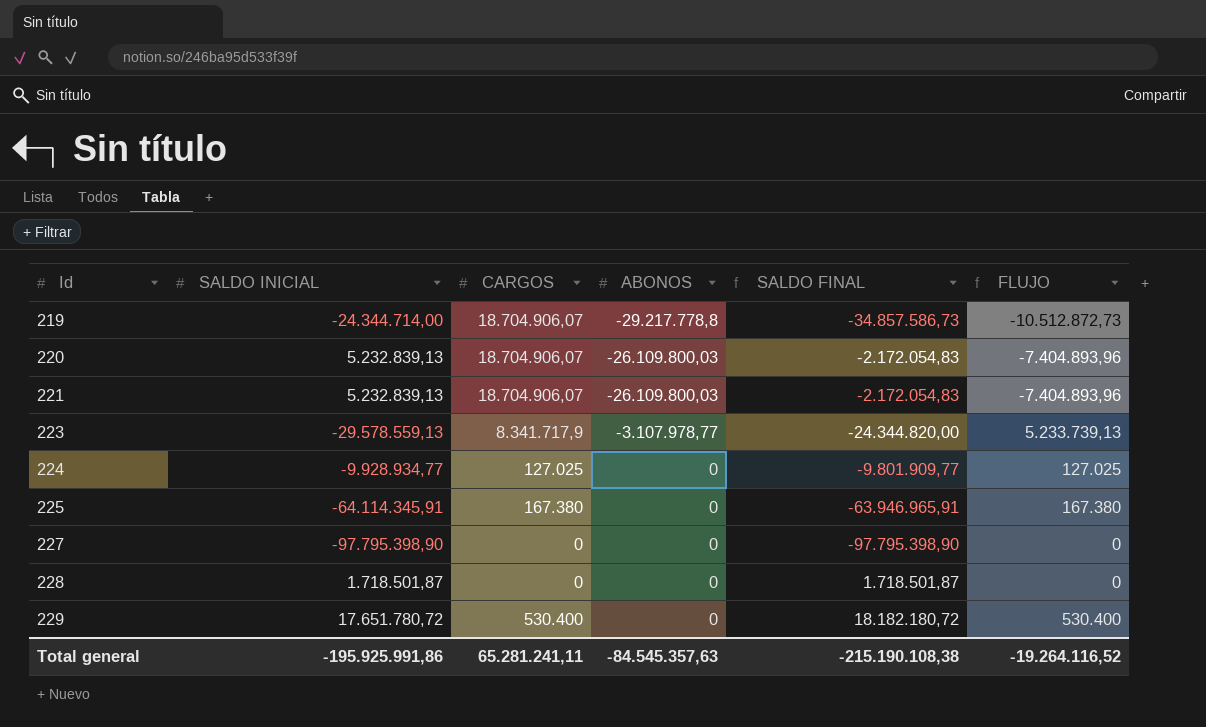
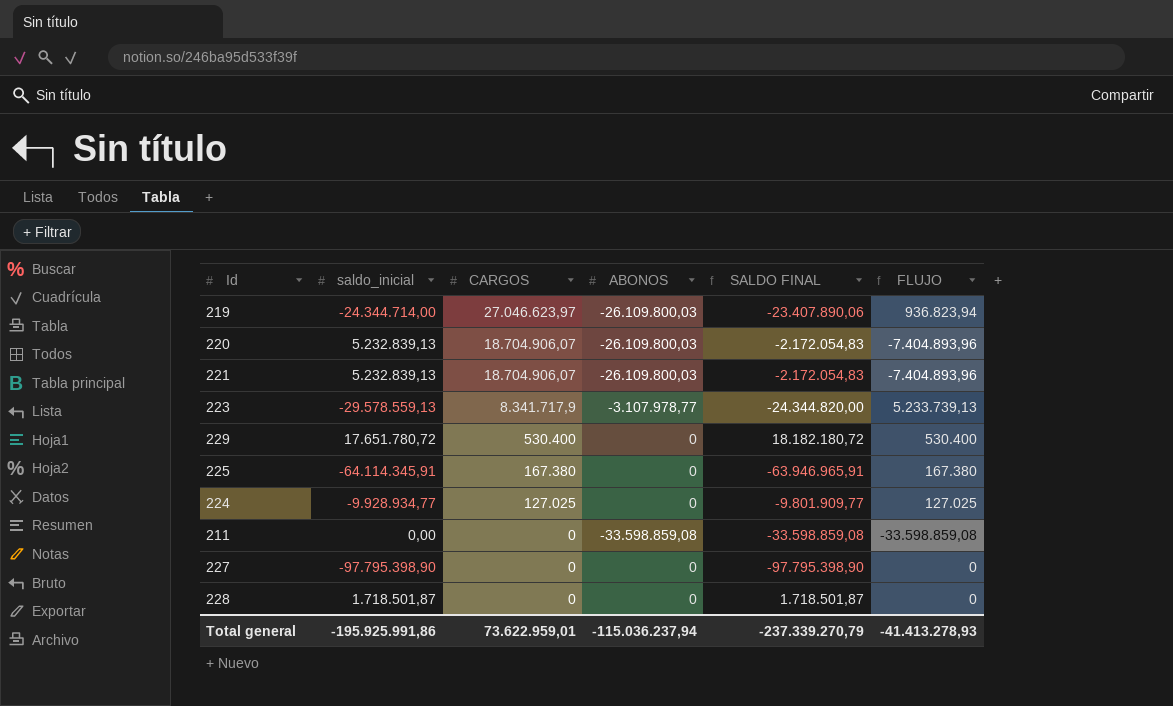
row order: Id ascending -> CARGOS descending
column name: SALDO INICIAL -> saldo_inicial
219 | CARGOS: 18.704.906,07 -> 27.046.623,97
219 | ABONOS: -29.217.778,8 -> -26.109.800,03
219 | SALDO FINAL: -34.857.586,73 -> -23.407.890,06
219 | FLUJO: -10.512.872,73 -> 936.823,94
row 211: none -> 0,00 | 0 | -33.598.859,08 | -33.598.859,08 | -33.598.859,08
Total general | CARGOS: 65.281.241,11 -> 73.622.959,01
Total general | ABONOS: -84.545.357,63 -> -115.036.237,94
Total general | SALDO FINAL: -215.190.108,38 -> -237.339.270,79
Total general | FLUJO: -19.264.116,52 -> -41.413.278,93

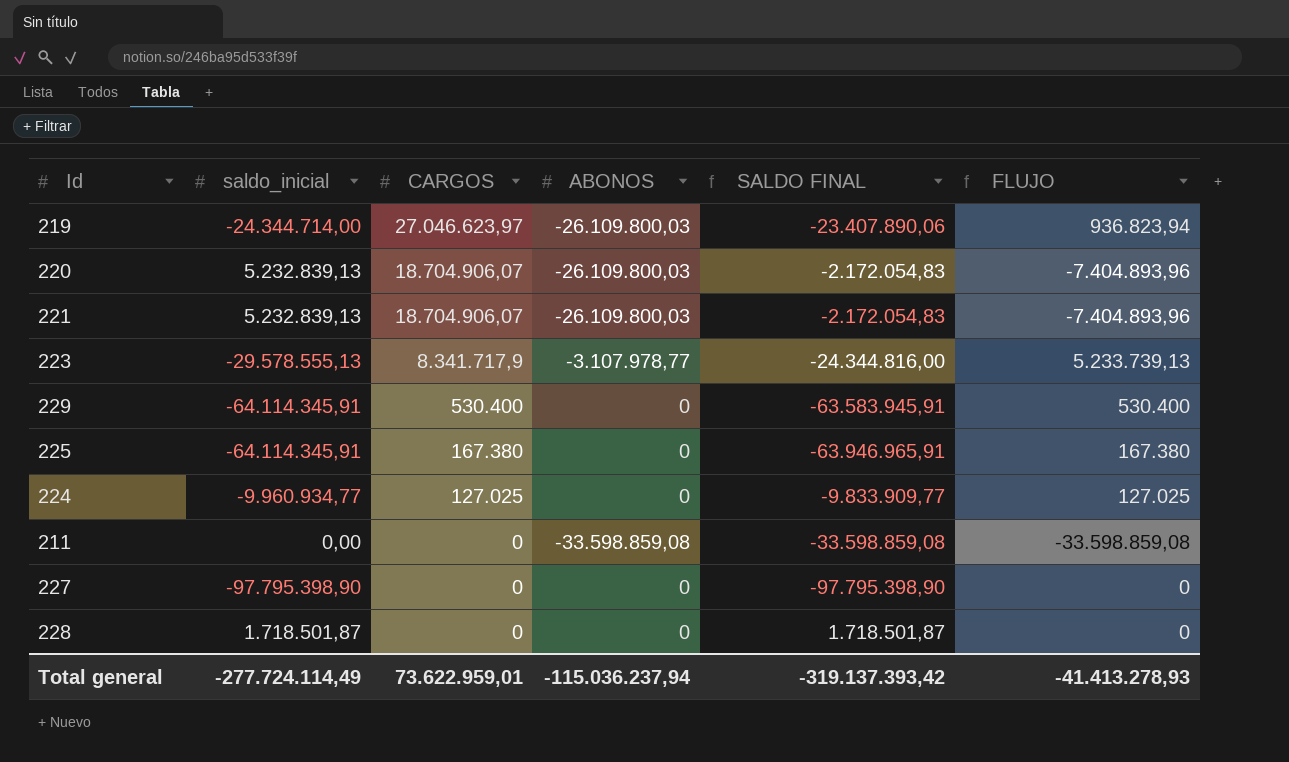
223 | saldo_inicial: -29.578.559,13 -> -29.578.555,13
223 | SALDO FINAL: -24.344.820,00 -> -24.344.816,00
229 | saldo_inicial: 17.651.780,72 -> -64.114.345,91
229 | SALDO FINAL: 18.182.180,72 -> -63.583.945,91
224 | saldo_inicial: -9.928.934,77 -> -9.960.934,77
224 | SALDO FINAL: -9.801.909,77 -> -9.833.909,77
Total general | saldo_inicial: -195.925.991,86 -> -277.724.114,49
Total general | SALDO FINAL: -237.339.270,79 -> -319.137.393,42

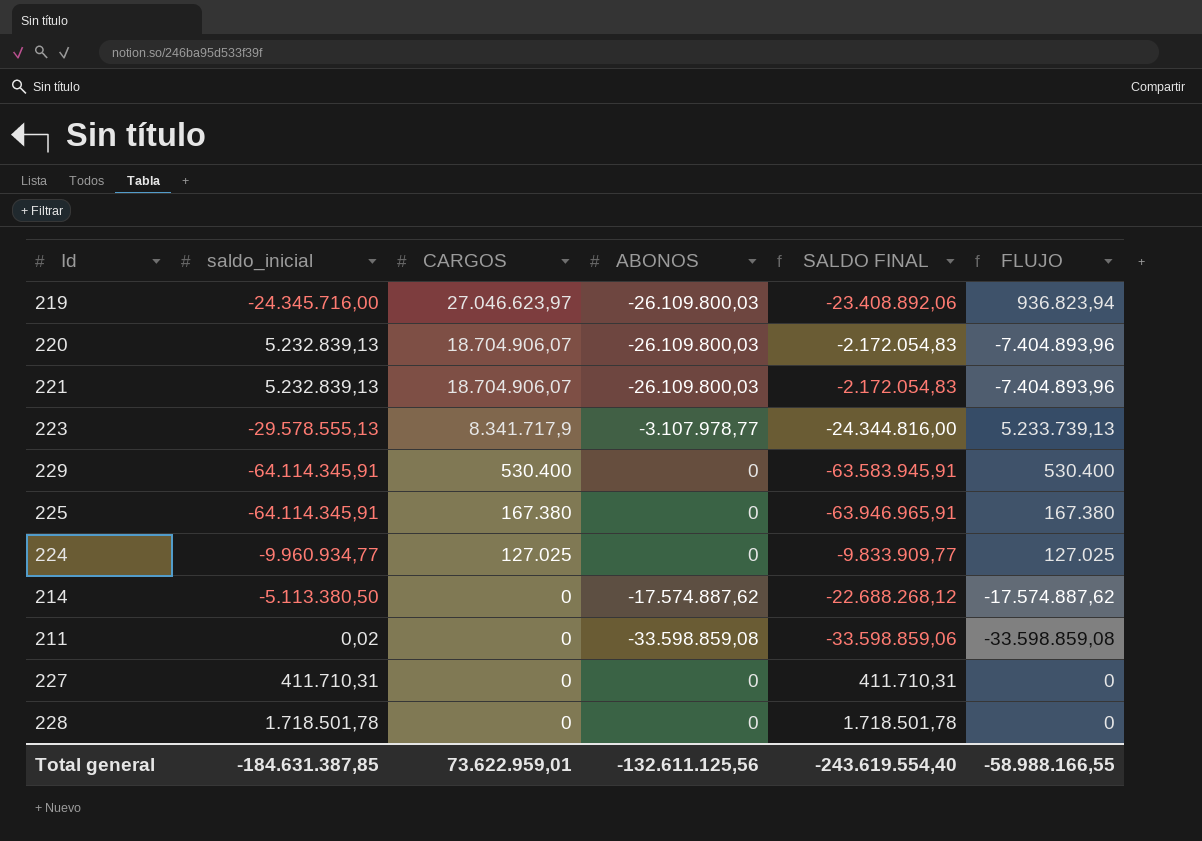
219 | saldo_inicial: -24.344.714,00 -> -24.345.716,00
219 | SALDO FINAL: -23.407.890,06 -> -23.408.892,06
row 214: none -> -5.113.380,50 | 0 | -17.574.887,62 | -22.688.268,12 | -17.574.887,62
211 | saldo_inicial: 0,00 -> 0,02
211 | SALDO FINAL: -33.598.859,08 -> -33.598.859,06
227 | saldo_inicial: -97.795.398,90 -> 411.710,31
227 | SALDO FINAL: -97.795.398,90 -> 411.710,31
228 | saldo_inicial: 1.718.501,87 -> 1.718.501,78
228 | SALDO FINAL: 1.718.501,87 -> 1.718.501,78
Total general | saldo_inicial: -277.724.114,49 -> -184.631.387,85
Total general | ABONOS: -115.036.237,94 -> -132.611.125,56
Total general | SALDO FINAL: -319.137.393,42 -> -243.619.554,40
Total general | FLUJO: -41.413.278,93 -> -58.988.166,55

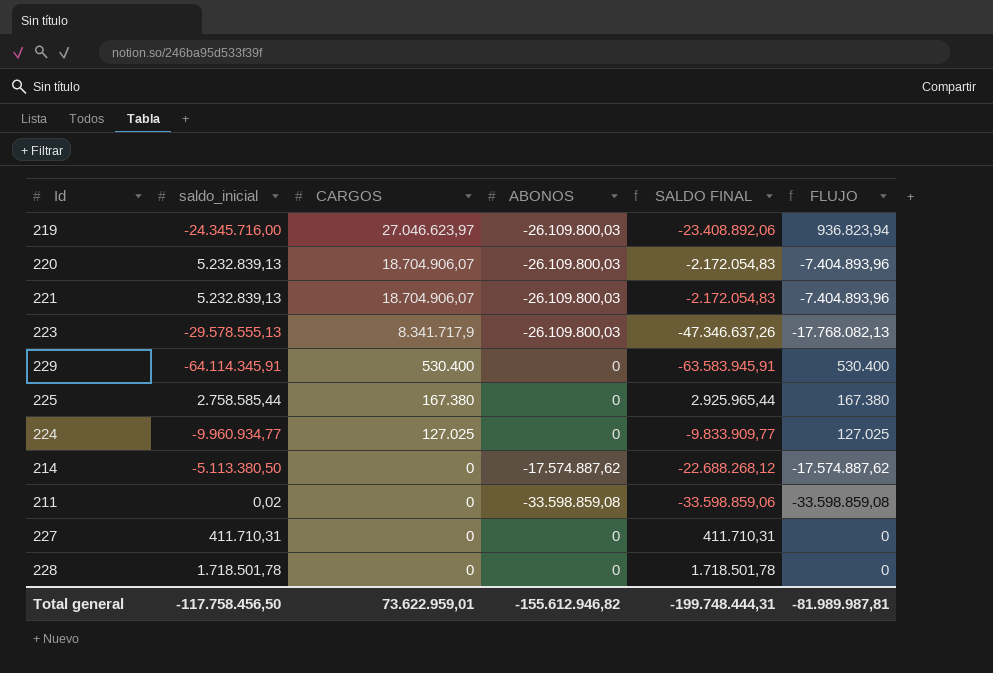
223 | ABONOS: -3.107.978,77 -> -26.109.800,03
223 | SALDO FINAL: -24.344.816,00 -> -47.346.637,26
223 | FLUJO: 5.233.739,13 -> -17.768.082,13
225 | saldo_inicial: -64.114.345,91 -> 2.758.585,44
225 | SALDO FINAL: -63.946.965,91 -> 2.925.965,44
Total general | saldo_inicial: -184.631.387,85 -> -117.758.456,50
Total general | ABONOS: -132.611.125,56 -> -155.612.946,82
Total general | SALDO FINAL: -243.619.554,40 -> -199.748.444,31
Total general | FLUJO: -58.988.166,55 -> -81.989.987,81

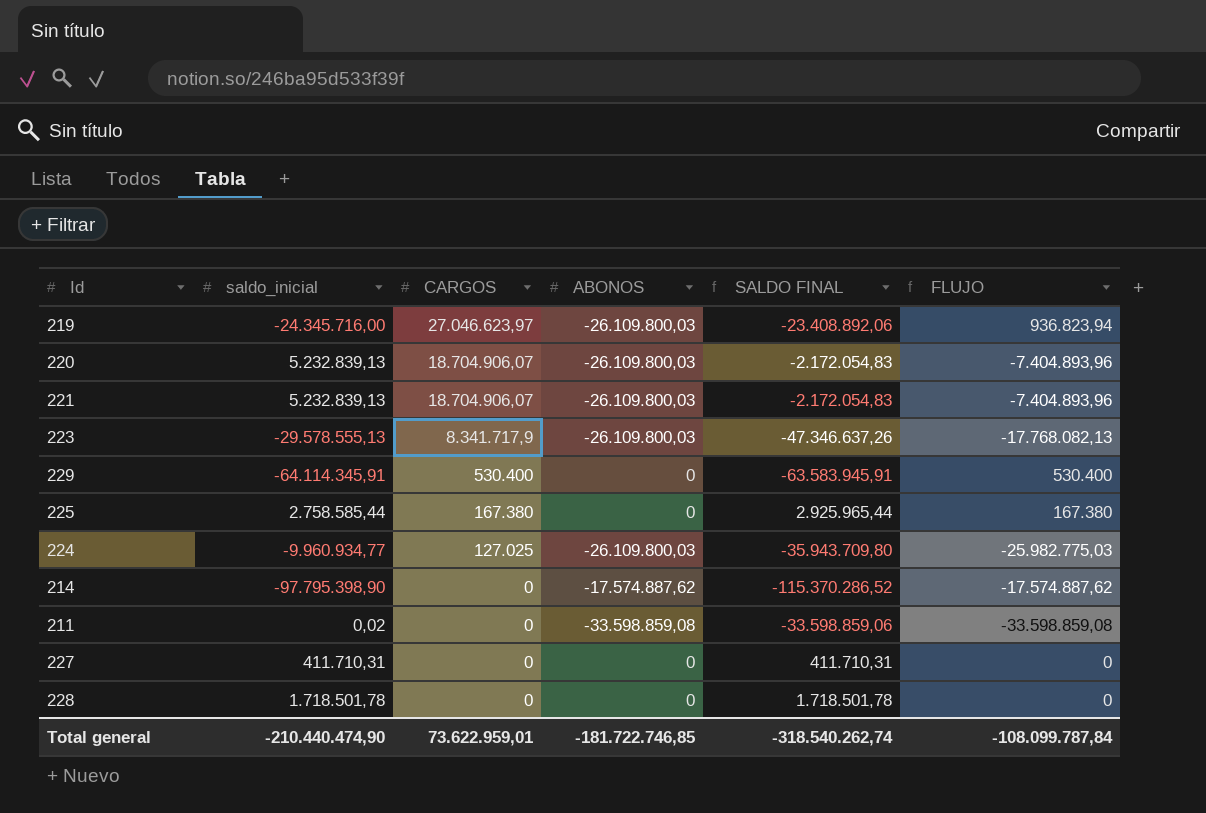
224 | ABONOS: 0 -> -26.109.800,03
224 | SALDO FINAL: -9.833.909,77 -> -35.943.709,80
224 | FLUJO: 127.025 -> -25.982.775,03
214 | saldo_inicial: -5.113.380,50 -> -97.795.398,90
214 | SALDO FINAL: -22.688.268,12 -> -115.370.286,52
Total general | saldo_inicial: -117.758.456,50 -> -210.440.474,90
Total general | ABONOS: -155.612.946,82 -> -181.722.746,85
Total general | SALDO FINAL: -199.748.444,31 -> -318.540.262,74
Total general | FLUJO: -81.989.987,81 -> -108.099.787,84

